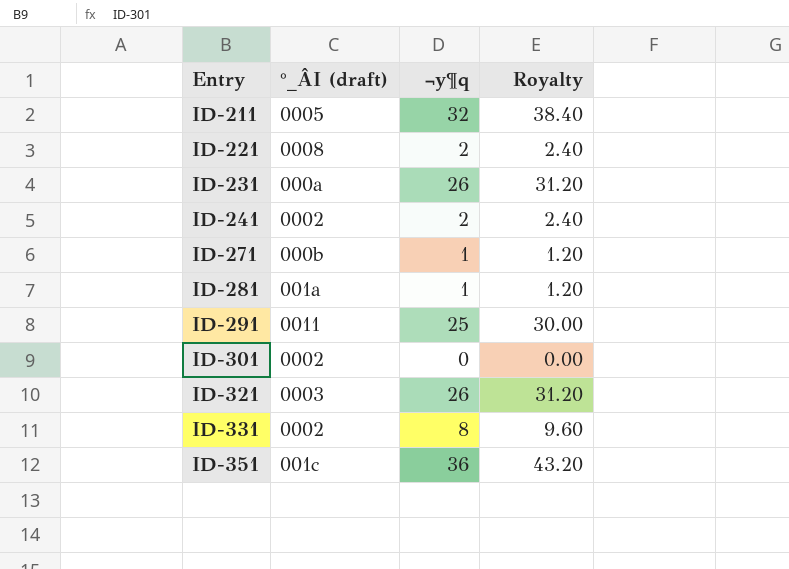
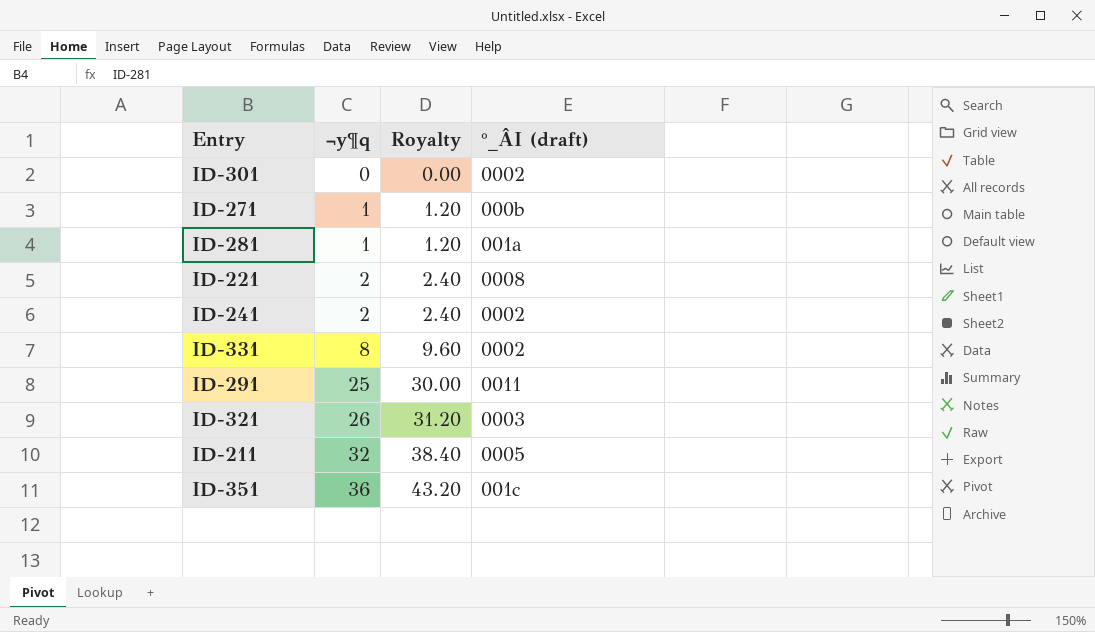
row order: Entry ascending -> ¬y¶q ascending
column °_ÂI (draft) | position: 2 -> 4
row ID-231: 000a | 26 | 31.20 -> none

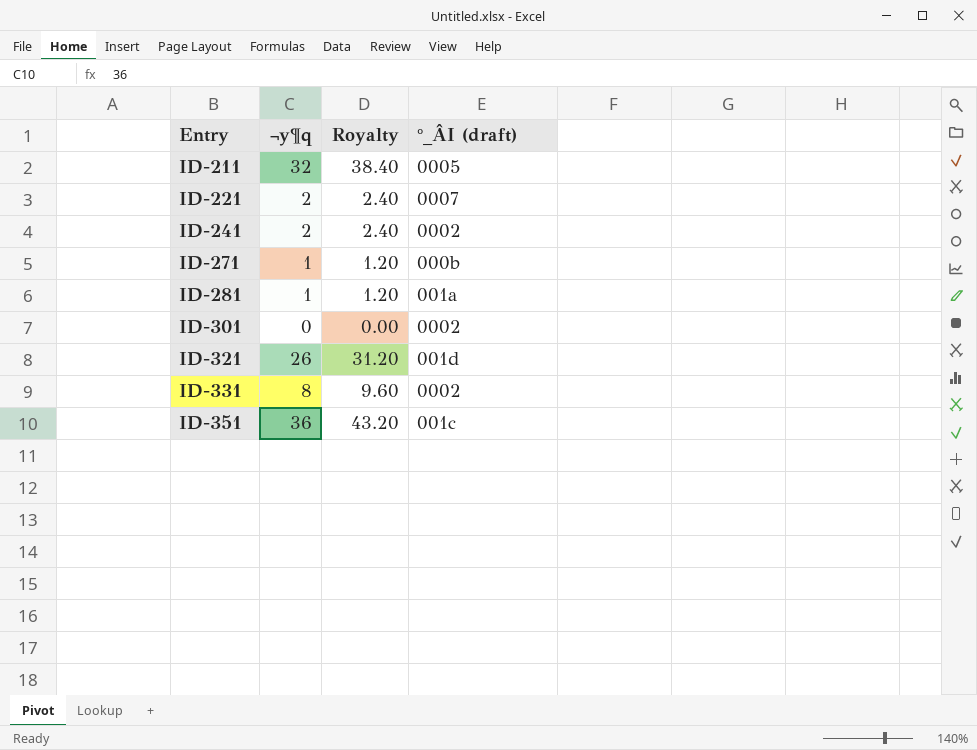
row order: ¬y¶q ascending -> Entry ascending
row ID-291: 25 | 30.00 | 0011 -> none
ID-221 | °_ÂI (draft): 0008 -> 0007
ID-321 | °_ÂI (draft): 0003 -> 001d

